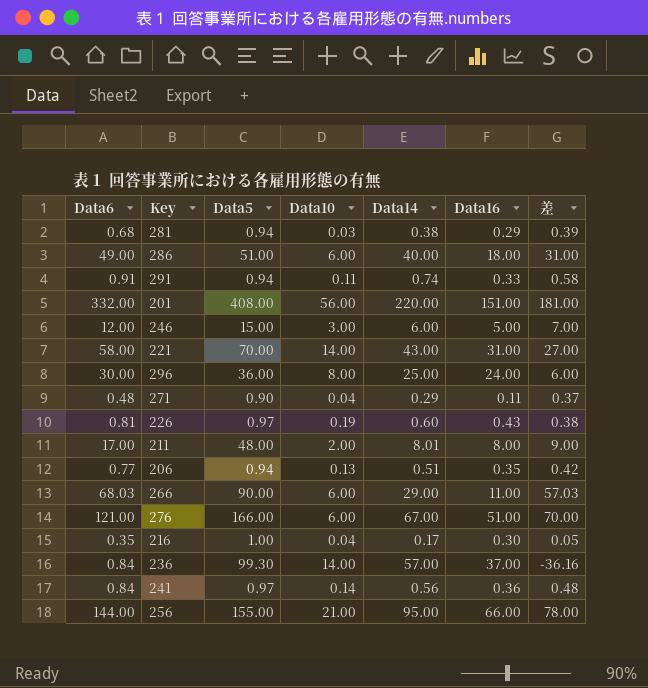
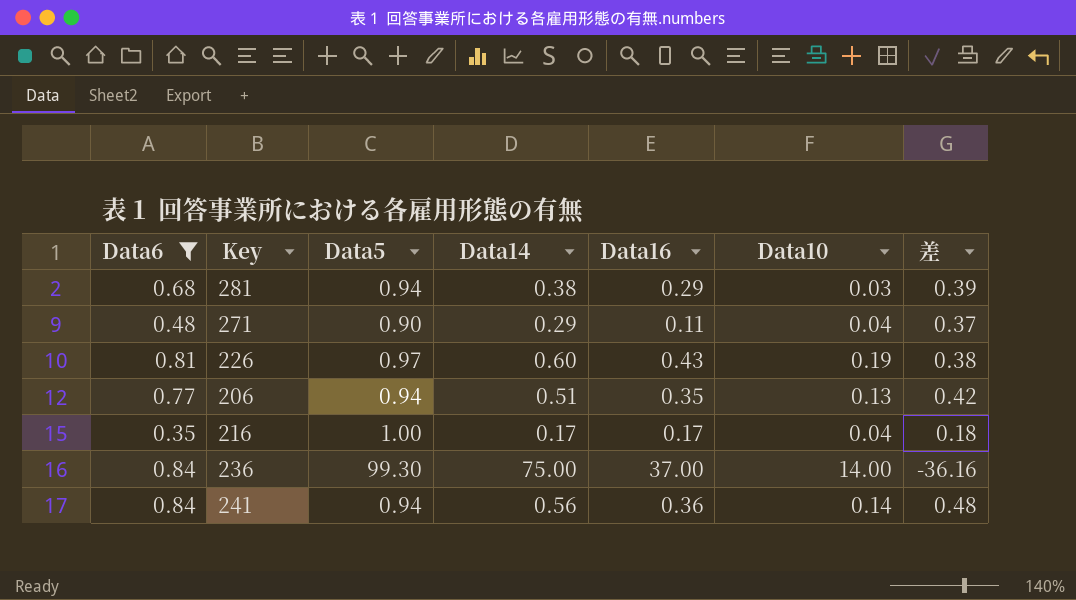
filter: none -> Data6 <= 0.84
column Data10 | position: 4 -> 6
216 | Data16: 0.30 -> 0.17
216 | 差: 0.05 -> 0.18
236 | Data14: 57.00 -> 75.00
241 | Data5: 0.97 -> 0.94

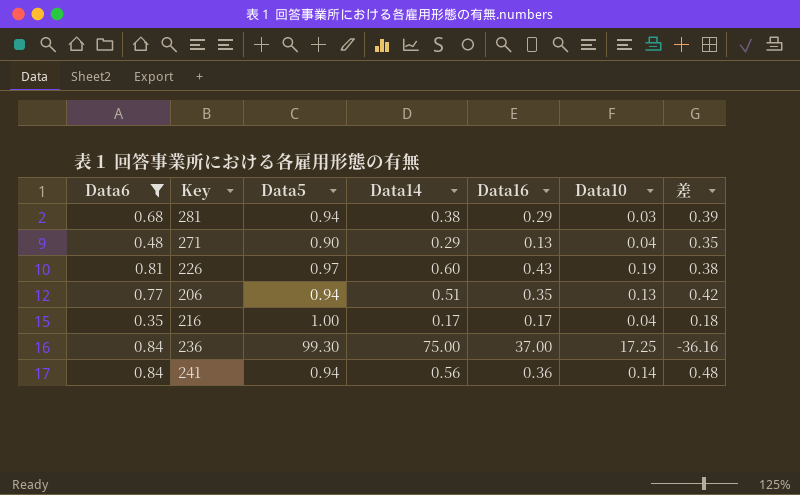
271 | Data16: 0.11 -> 0.13
271 | 差: 0.37 -> 0.35
236 | Data10: 14.00 -> 17.25

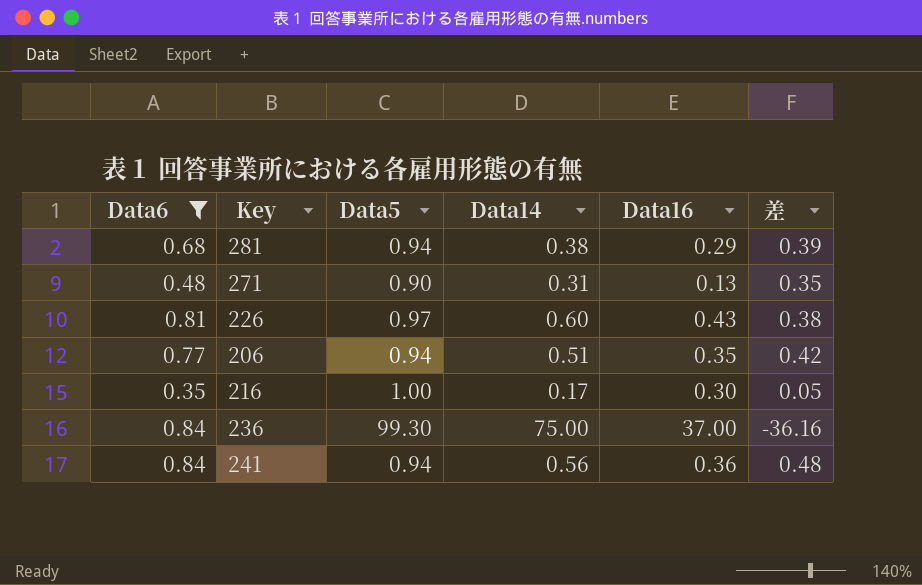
column Data10 | position: 6 -> none
271 | Data14: 0.29 -> 0.31
216 | Data16: 0.17 -> 0.30
216 | 差: 0.18 -> 0.05

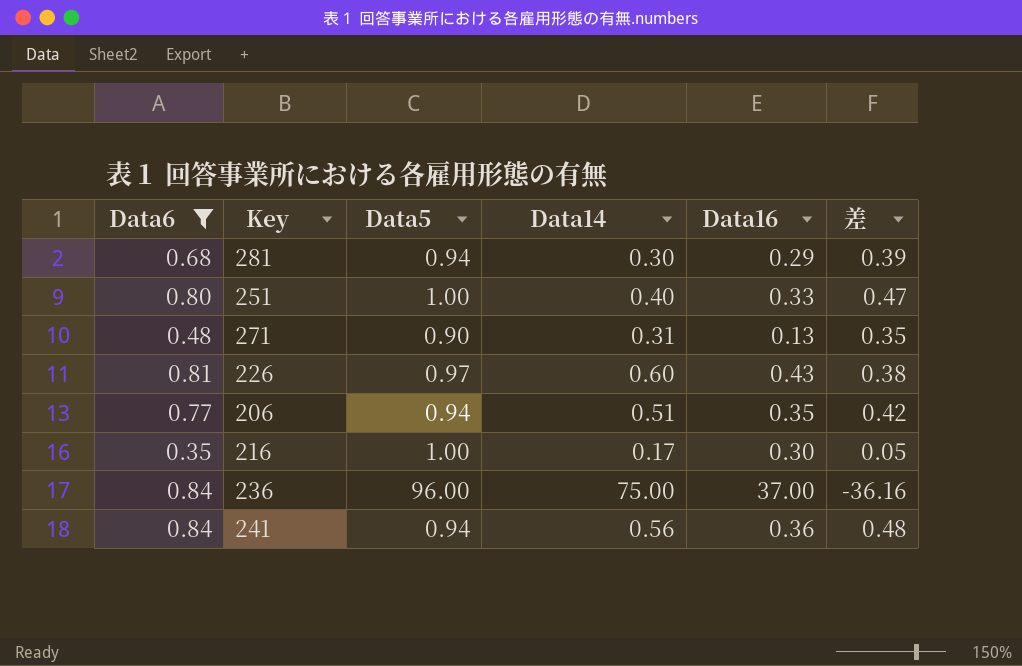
281 | Data14: 0.38 -> 0.30
row 251: none -> 0.80 | 1.00 | 0.40 | 0.33 | 0.47
236 | Data5: 99.30 -> 96.00

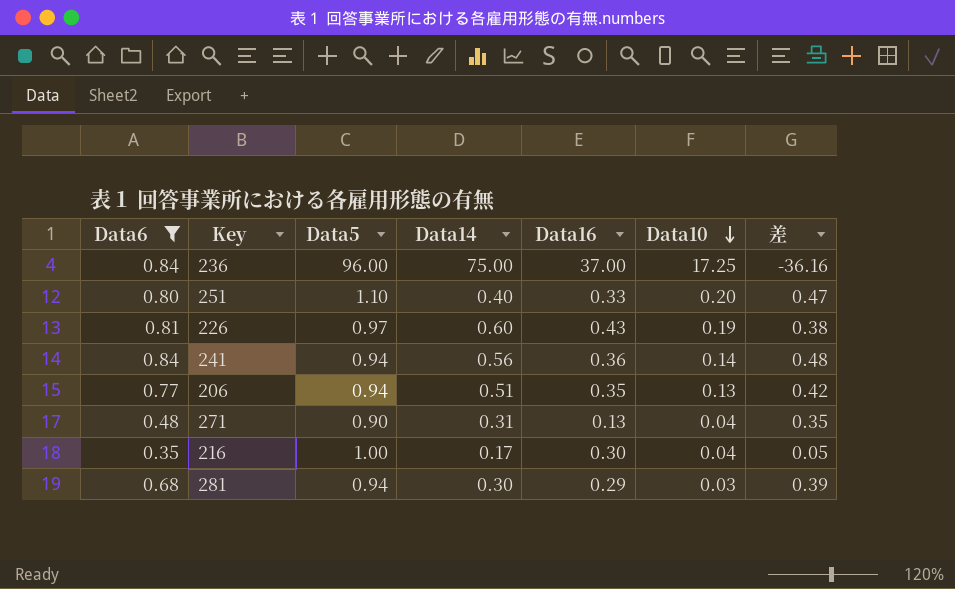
row order: none -> Data10 descending
column Data10 | position: none -> 6
251 | Data5: 1.00 -> 1.10

